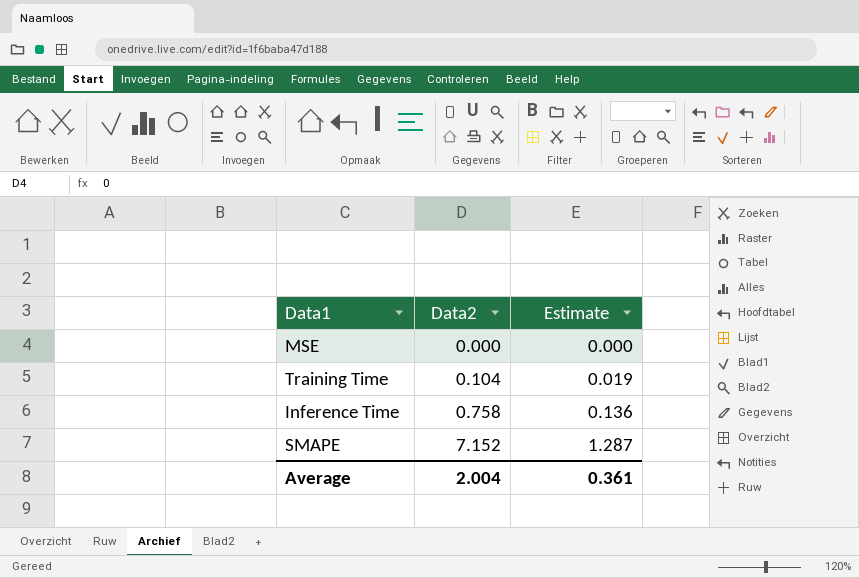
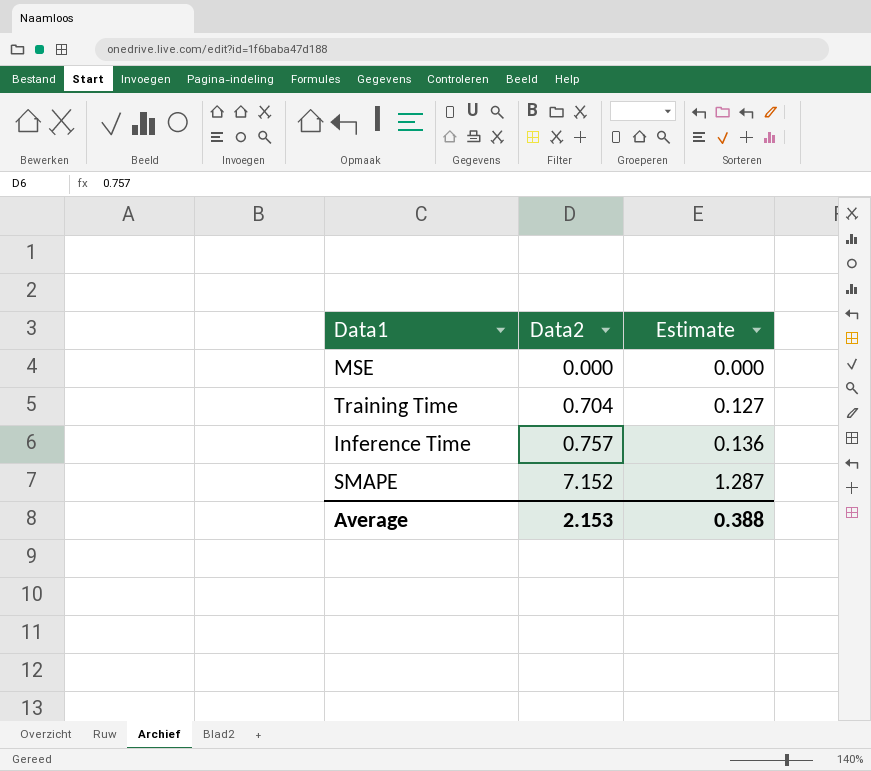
Training Time | Data2: 0.104 -> 0.704
Training Time | Estimate: 0.019 -> 0.127
Inference Time | Data2: 0.758 -> 0.757
Average | Data2: 2.004 -> 2.153
Average | Estimate: 0.361 -> 0.388

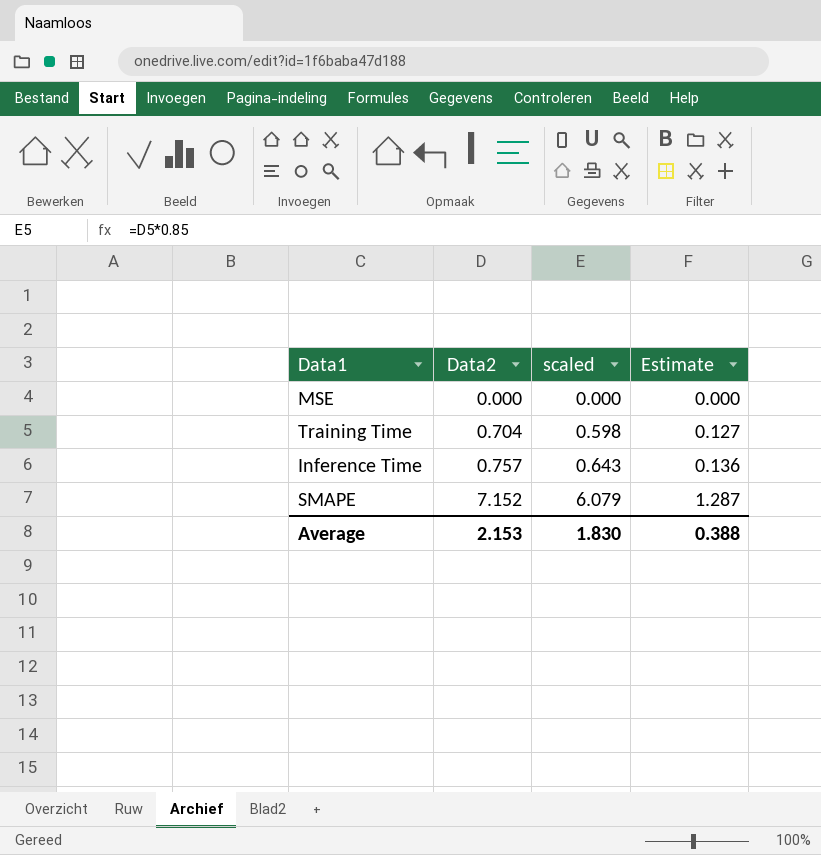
column scaled | formula: none -> [Data2] * 0.85

